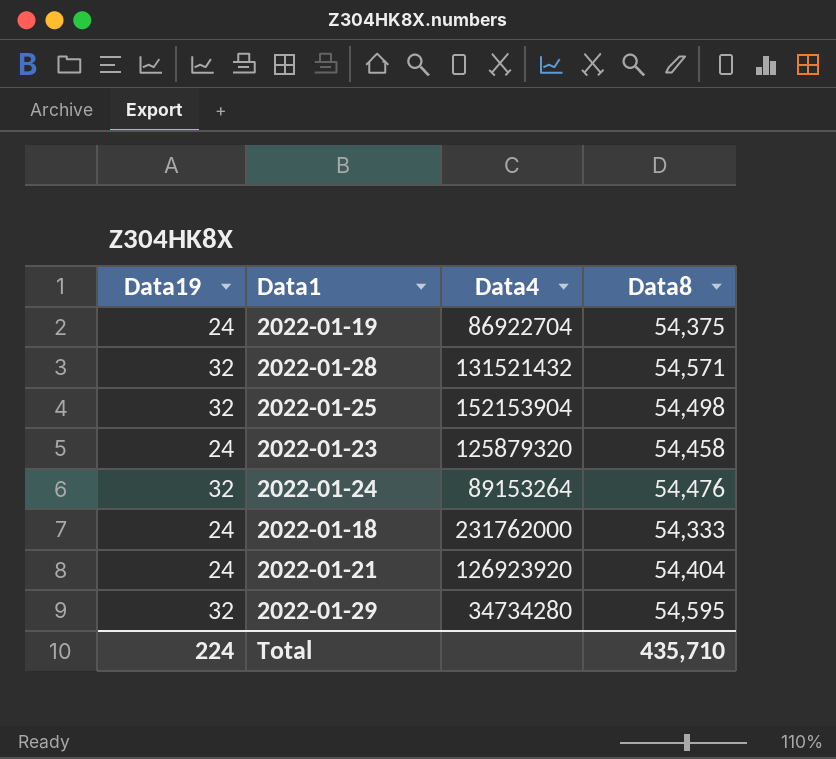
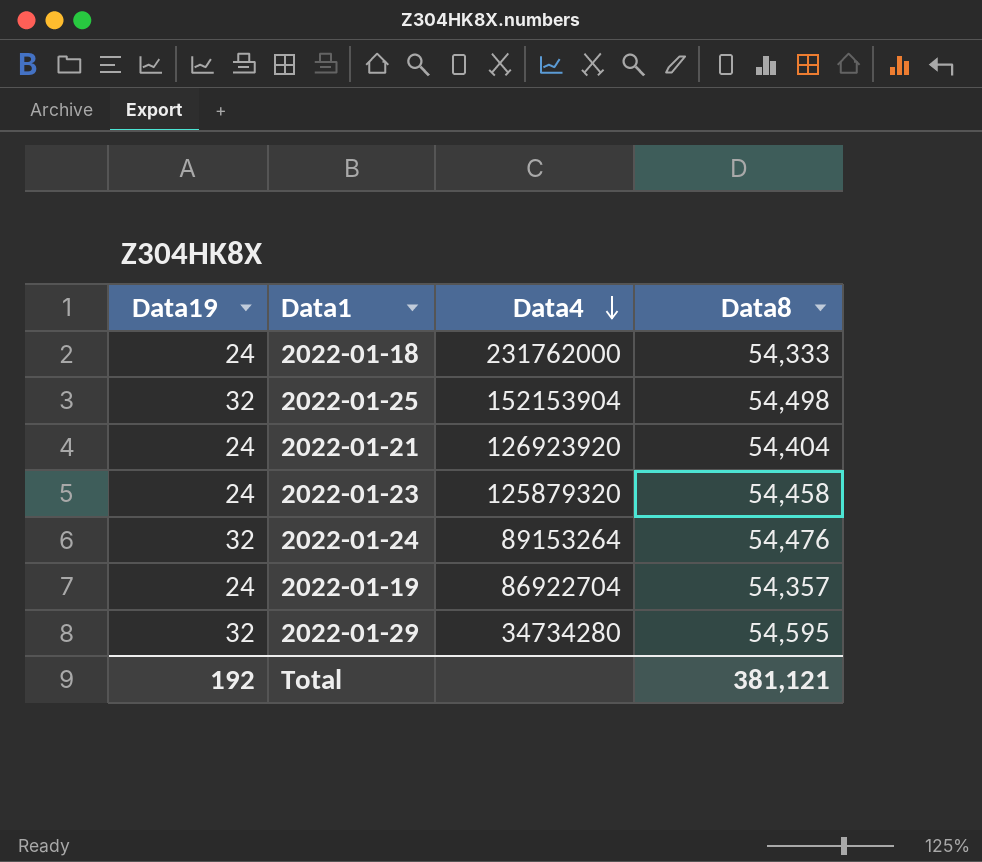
row order: none -> Data4 descending
row 2022-01-28: 32 | 131521432 | 54,571 -> none
2022-01-19 | Data8: 54,375 -> 54,357
Total | Data19: 224 -> 192
Total | Data8: 435,710 -> 381,121

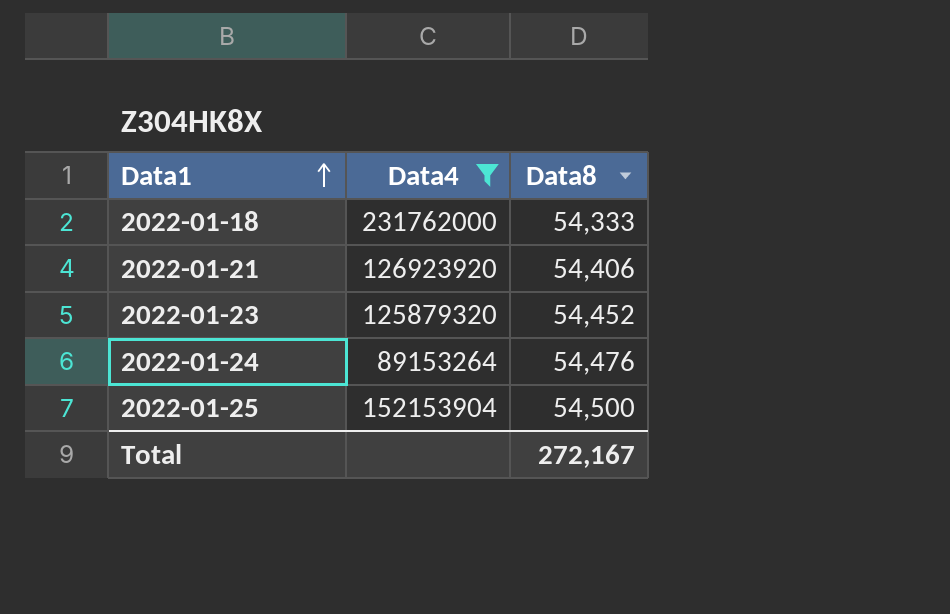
filter: none -> Data4 >= 89153264
row order: Data4 descending -> Data1 ascending
column Data19 | position: 1 -> none
2022-01-21 | Data8: 54,404 -> 54,406
2022-01-23 | Data8: 54,458 -> 54,452
2022-01-25 | Data8: 54,498 -> 54,500
Total | Data8: 381,121 -> 272,167

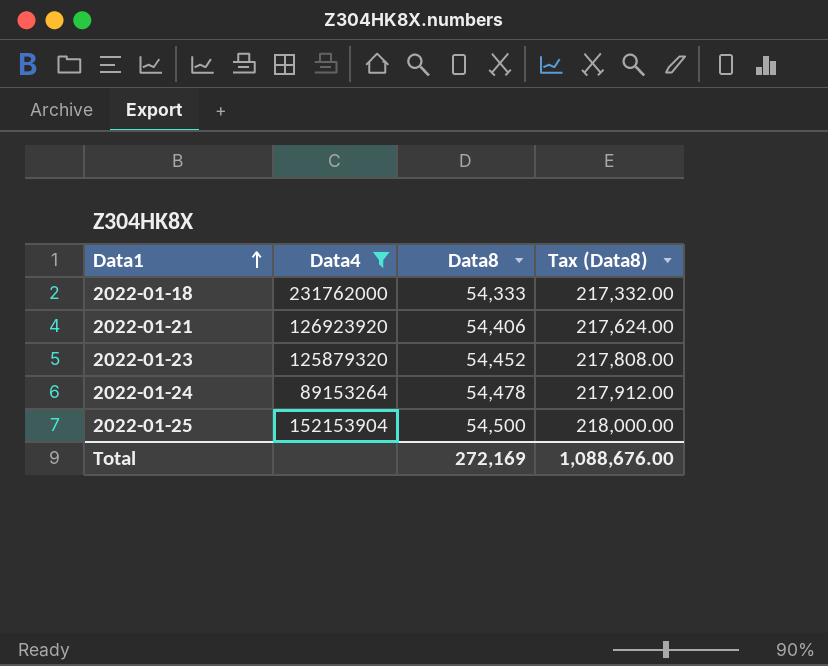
column Tax (Data8) | formula: none -> [Data8] * 4
2022-01-24 | Data8: 54,476 -> 54,478
Total | Data8: 272,167 -> 272,169

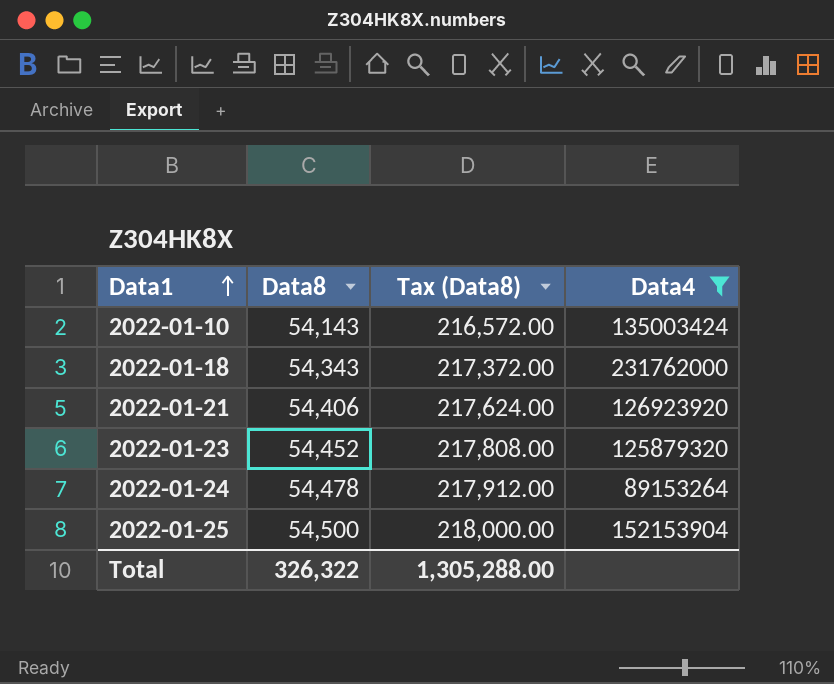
column Data4 | position: 2 -> 4
row 2022-01-10: none -> 54,143 | 216,572.00 | 135003424
2022-01-18 | Data8: 54,333 -> 54,343
2022-01-18 | Tax (Data8): 217,332.00 -> 217,372.00
Total | Data8: 272,169 -> 326,322
Total | Tax (Data8): 1,088,676.00 -> 1,305,288.00

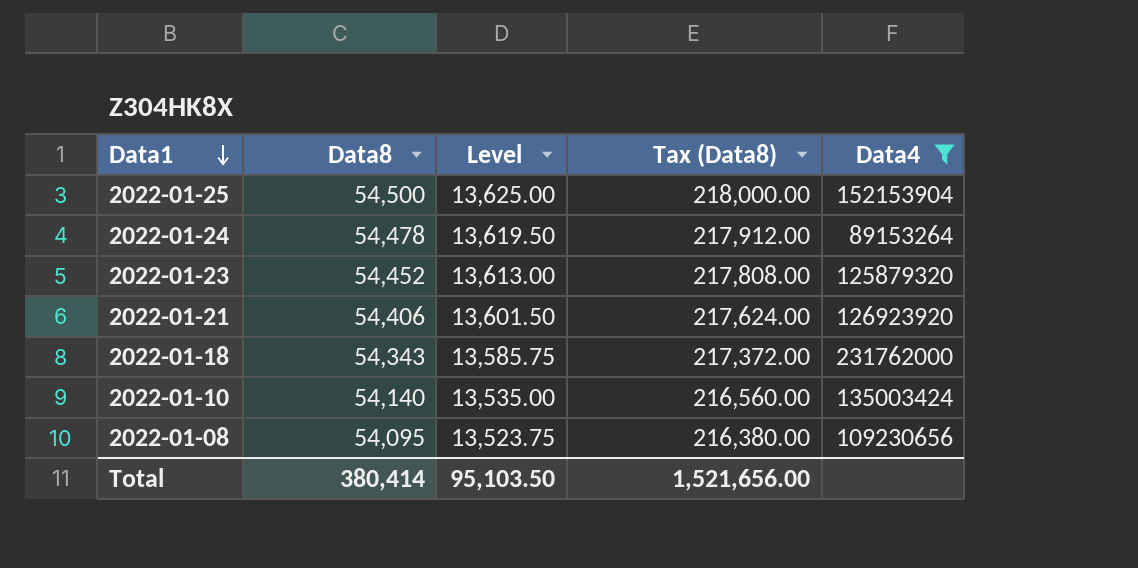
row order: Data1 ascending -> Data1 descending
column Level | formula: none -> [Data8] * 0.25
2022-01-10 | Data8: 54,143 -> 54,140
2022-01-10 | Tax (Data8): 216,572.00 -> 216,560.00
row 2022-01-08: none -> 54,095 | 13,523.75 | 216,380.00 | 109230656
Total | Data8: 326,322 -> 380,414
Total | Tax (Data8): 1,305,288.00 -> 1,521,656.00

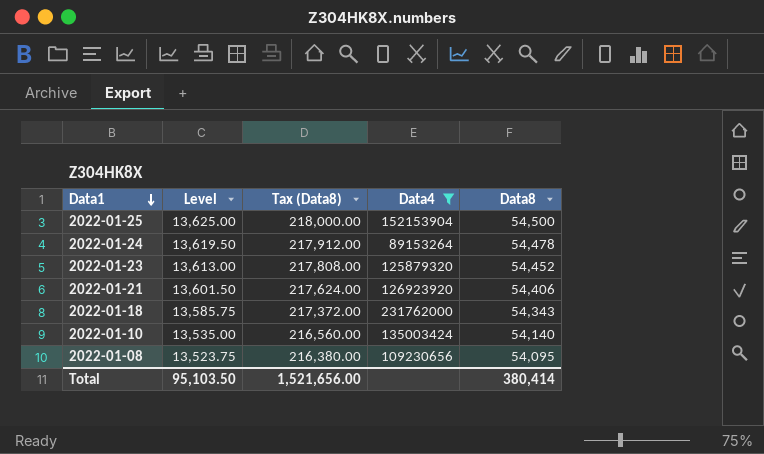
column Data8 | position: 2 -> 5

